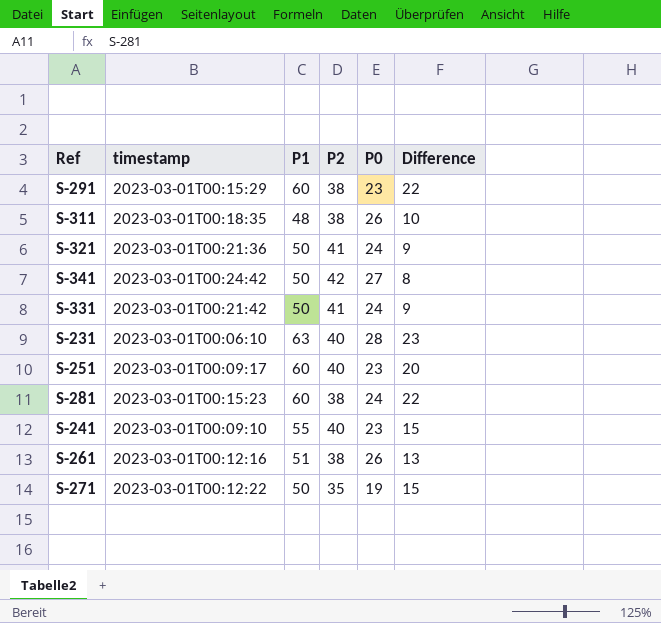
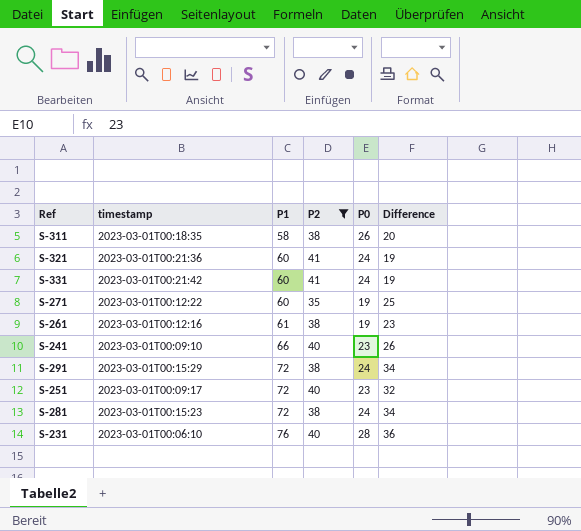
filter: none -> P2 != 42
row order: none -> P1 ascending
S-311 | P1: 48 -> 58
S-311 | Difference: 10 -> 20
S-321 | P1: 50 -> 60
S-321 | Difference: 9 -> 19
S-331 | P1: 50 -> 60
S-331 | Difference: 9 -> 19
S-271 | P1: 50 -> 60
S-271 | Difference: 15 -> 25
S-261 | P1: 51 -> 61
S-261 | P0: 26 -> 19
S-261 | Difference: 13 -> 23
S-241 | P1: 55 -> 66
S-241 | Difference: 15 -> 26
S-291 | P1: 60 -> 72
S-291 | P0: 23 -> 24
S-291 | Difference: 22 -> 34
S-251 | P1: 60 -> 72
S-251 | Difference: 20 -> 32
S-281 | P1: 60 -> 72
S-281 | Difference: 22 -> 34
S-231 | P1: 63 -> 76
S-231 | Difference: 23 -> 36

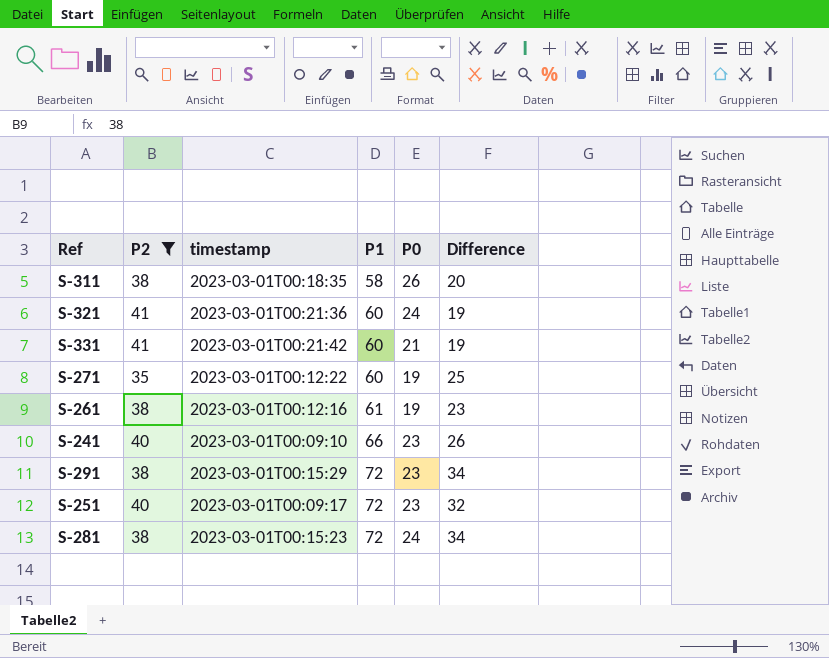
column P2 | position: 4 -> 2
row S-231: 2023-03-01T00:06:10 | 76 | 40 | 28 | 36 -> none
S-331 | P0: 24 -> 21
S-291 | P0: 24 -> 23

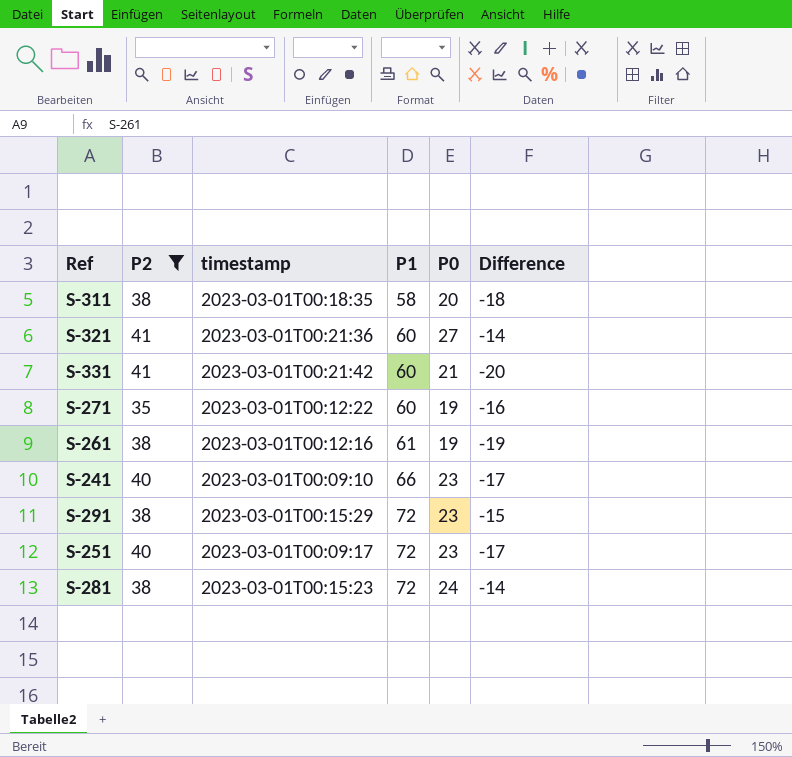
column Difference | formula: [P1] - [P2] -> [P0] - [P2]
S-311 | P0: 26 -> 20
S-321 | P0: 24 -> 27

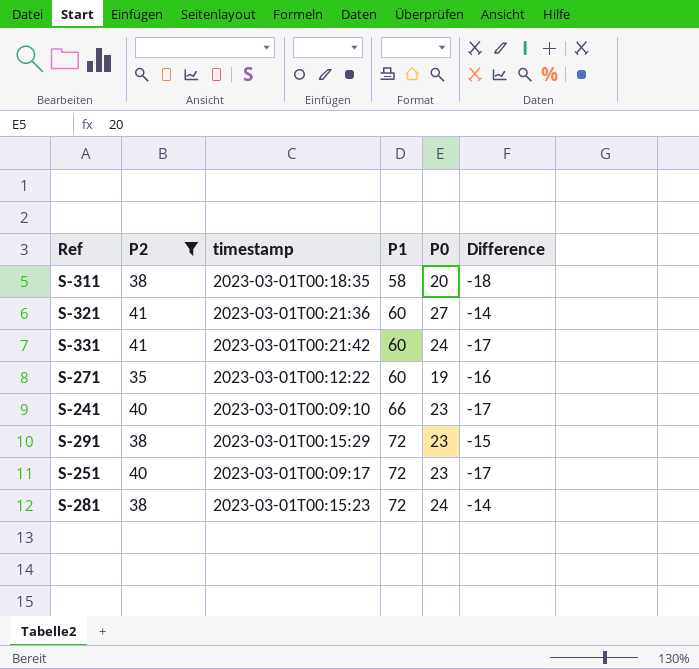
row S-261: 38 | 2023-03-01T00:12:16 | 61 | 19 | -19 -> none
S-331 | P0: 21 -> 24
S-331 | Difference: -20 -> -17

